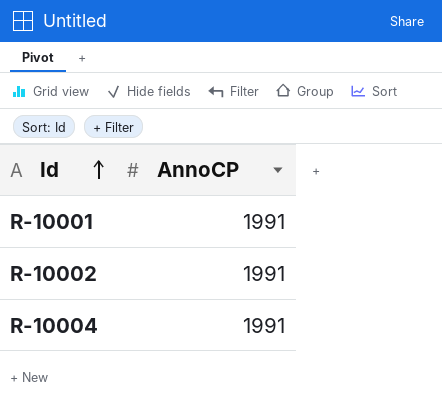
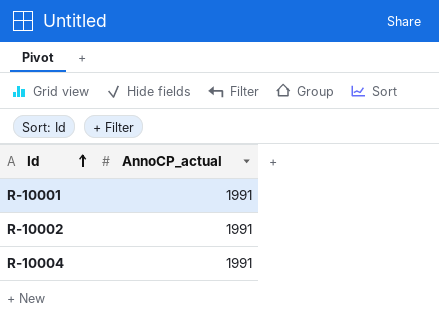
column name: AnnoCP -> AnnoCP_actual

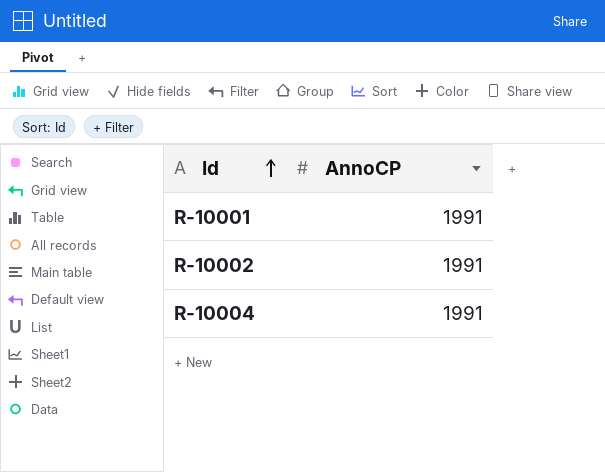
column name: AnnoCP_actual -> AnnoCP

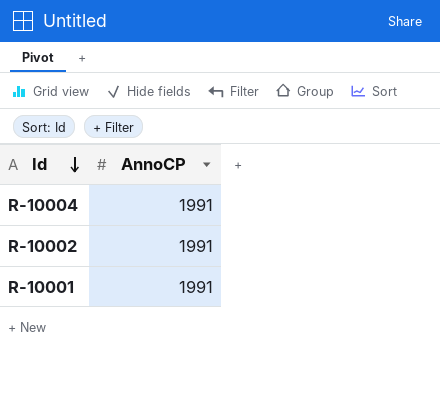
row order: Id ascending -> Id descending

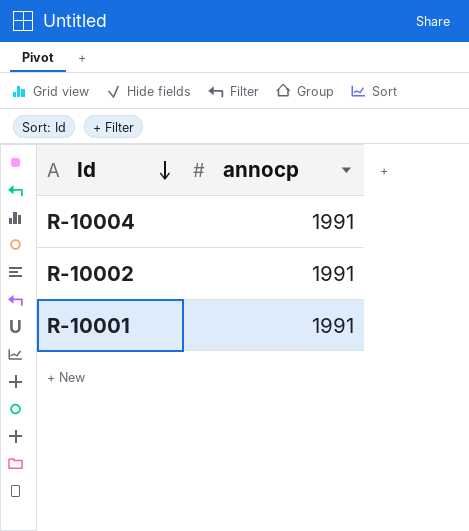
column name: AnnoCP -> annocp

